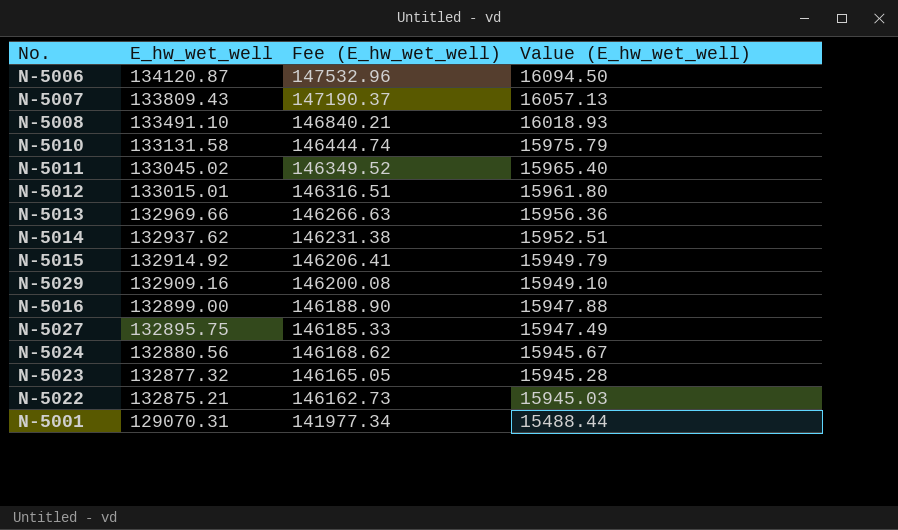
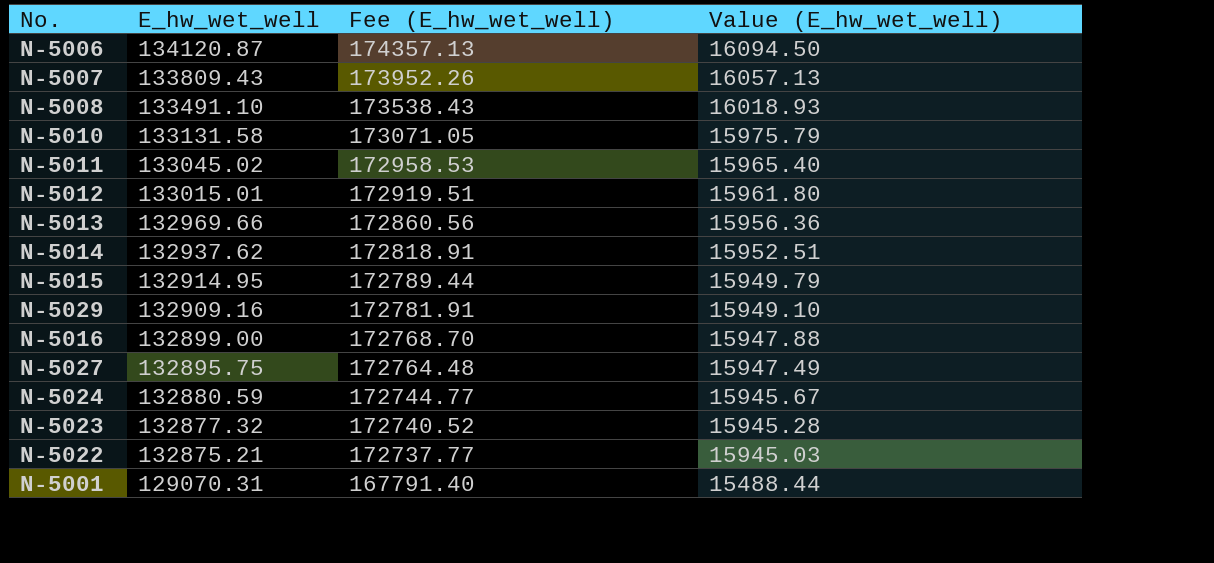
column Fee (E_hw_wet_well) | formula: [E_hw_wet_well] * 1.1 -> [E_hw_wet_well] * 1.3
N-5015 | E_hw_wet_well: 132914.92 -> 132914.95
N-5024 | E_hw_wet_well: 132880.56 -> 132880.59

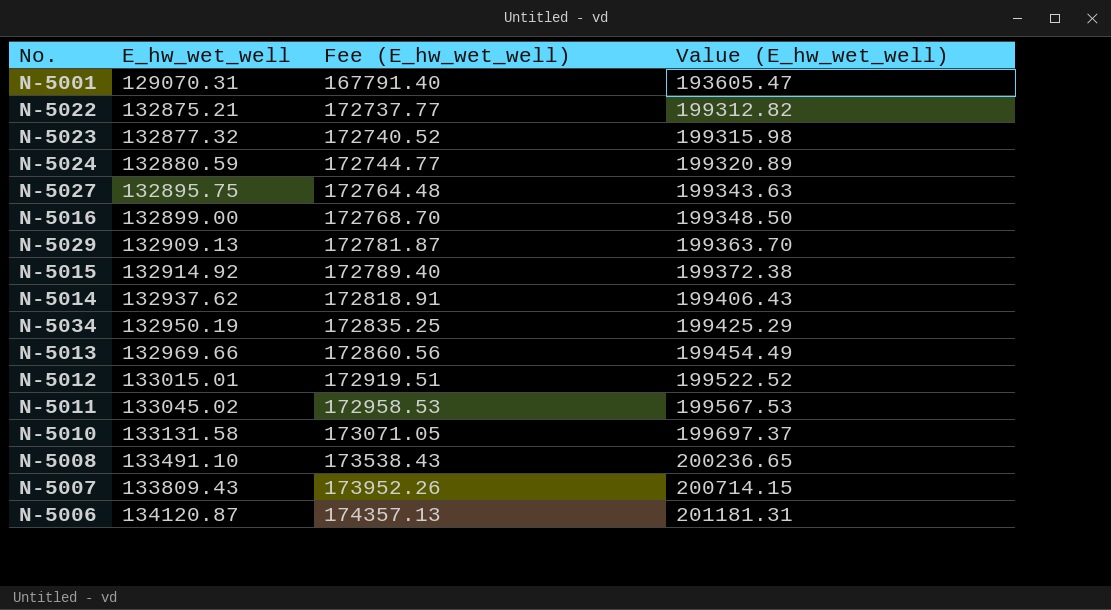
row order: E_hw_wet_well descending -> E_hw_wet_well ascending
column Value (E_hw_wet_well) | formula: [E_hw_wet_well] * 0.12 -> [E_hw_wet_well] * 1.5
N-5029 | E_hw_wet_well: 132909.16 -> 132909.13
N-5029 | Fee (E_hw_wet_well): 172781.91 -> 172781.87
N-5015 | E_hw_wet_well: 132914.95 -> 132914.92
N-5015 | Fee (E_hw_wet_well): 172789.44 -> 172789.40
row N-5034: none -> 132950.19 | 172835.25 | 199425.29

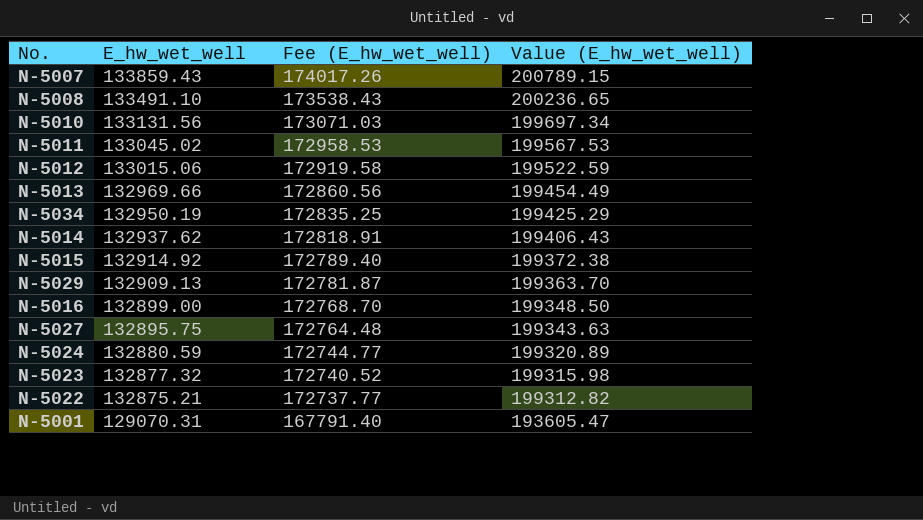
row order: E_hw_wet_well ascending -> E_hw_wet_well descending
row N-5006: 134120.87 | 174357.13 | 201181.31 -> none
N-5007 | E_hw_wet_well: 133809.43 -> 133859.43
N-5007 | Fee (E_hw_wet_well): 173952.26 -> 174017.26
N-5007 | Value (E_hw_wet_well): 200714.15 -> 200789.15
N-5010 | E_hw_wet_well: 133131.58 -> 133131.56
N-5010 | Fee (E_hw_wet_well): 173071.05 -> 173071.03
N-5010 | Value (E_hw_wet_well): 199697.37 -> 199697.34
N-5012 | E_hw_wet_well: 133015.01 -> 133015.06
N-5012 | Fee (E_hw_wet_well): 172919.51 -> 172919.58
N-5012 | Value (E_hw_wet_well): 199522.52 -> 199522.59

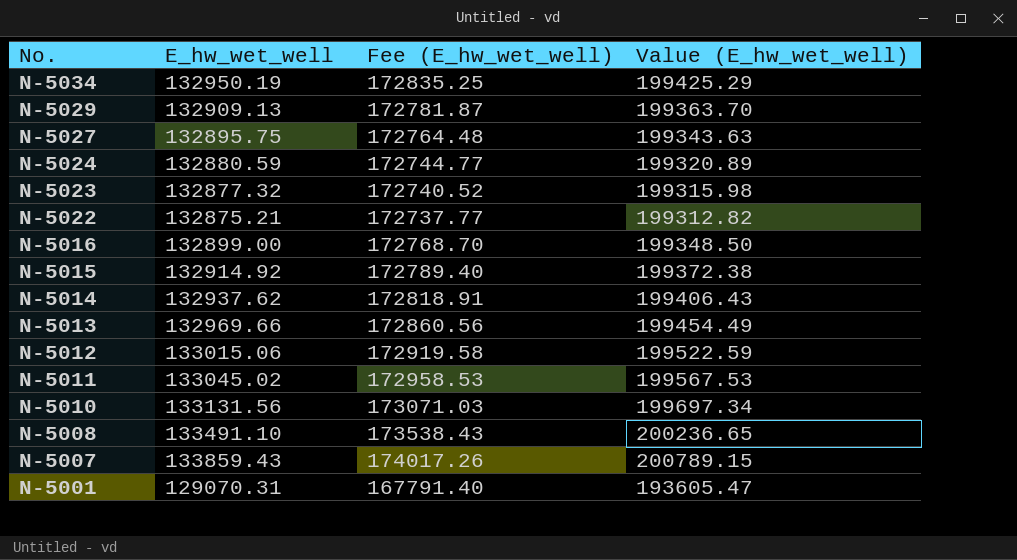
row order: E_hw_wet_well descending -> No. descending

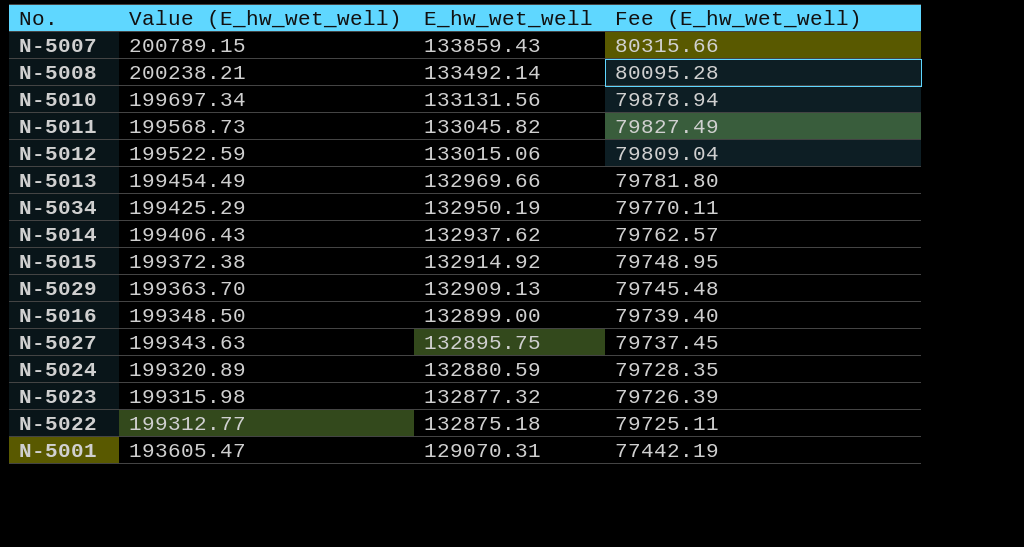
row order: No. descending -> Value (E_hw_wet_well) descending
column Value (E_hw_wet_well) | position: 4 -> 2
column Fee (E_hw_wet_well) | formula: [E_hw_wet_well] * 1.3 -> [E_hw_wet_well] * 0.6
N-5008 | Value (E_hw_wet_well): 200236.65 -> 200238.21
N-5008 | E_hw_wet_well: 133491.10 -> 133492.14
N-5011 | Value (E_hw_wet_well): 199567.53 -> 199568.73
N-5011 | E_hw_wet_well: 133045.02 -> 133045.82
N-5022 | Value (E_hw_wet_well): 199312.82 -> 199312.77
N-5022 | E_hw_wet_well: 132875.21 -> 132875.18

